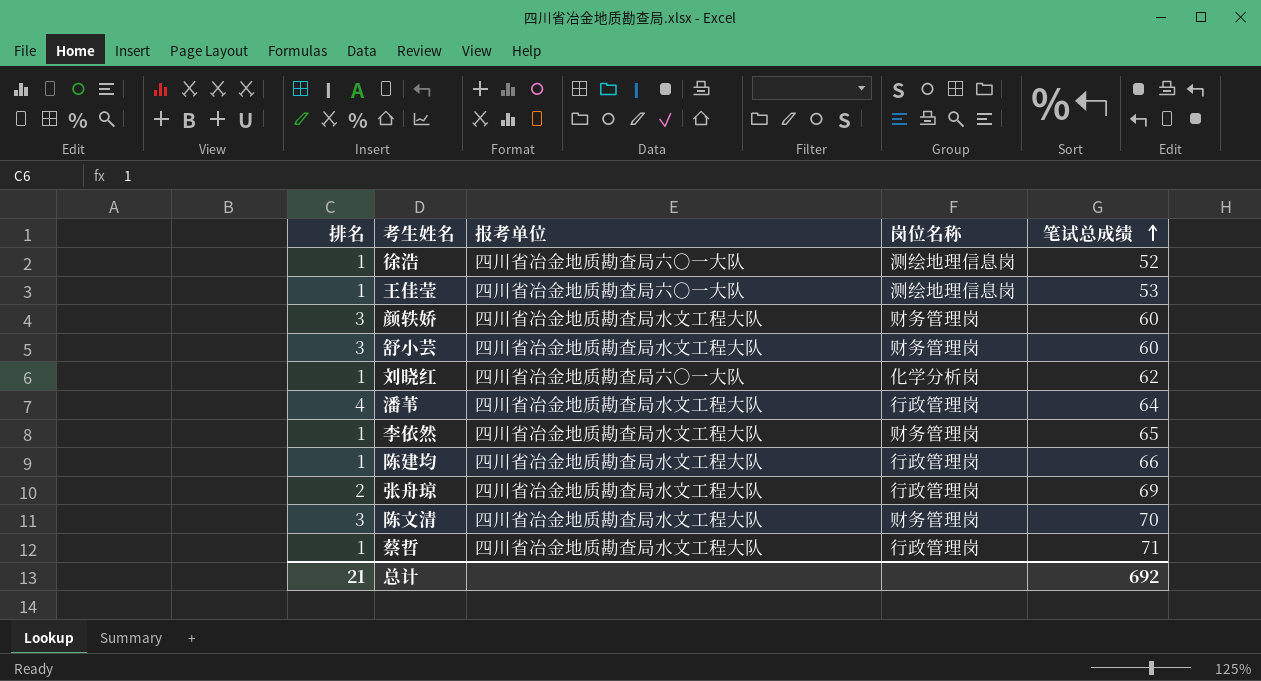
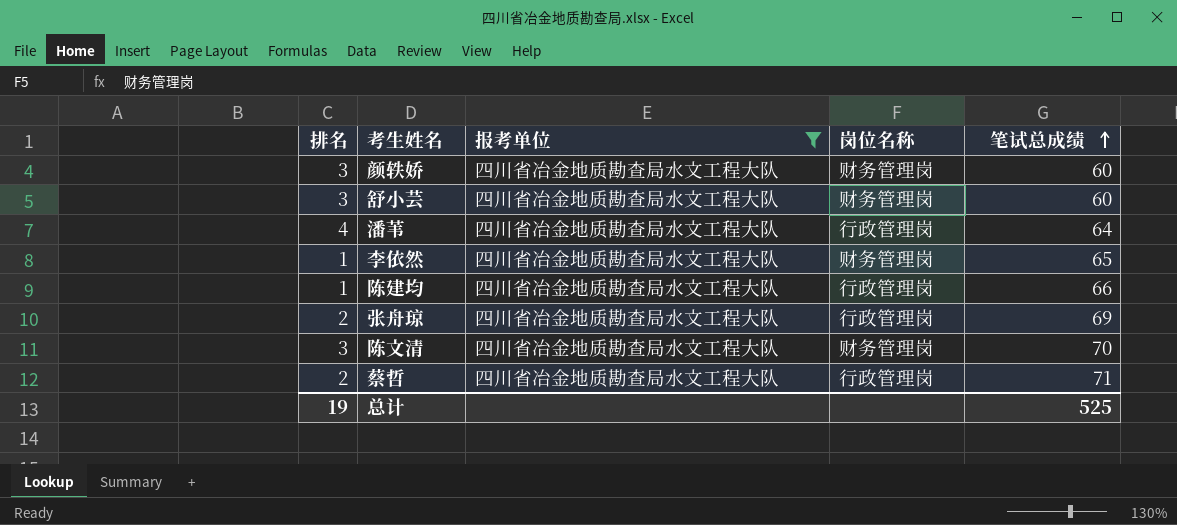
filter: none -> 报考单位 = 四川省冶金地质勘查局水文工程大队
蔡哲 | 排名: 1 -> 2
总计 | 排名: 21 -> 19
总计 | 笔试总成绩: 692 -> 525

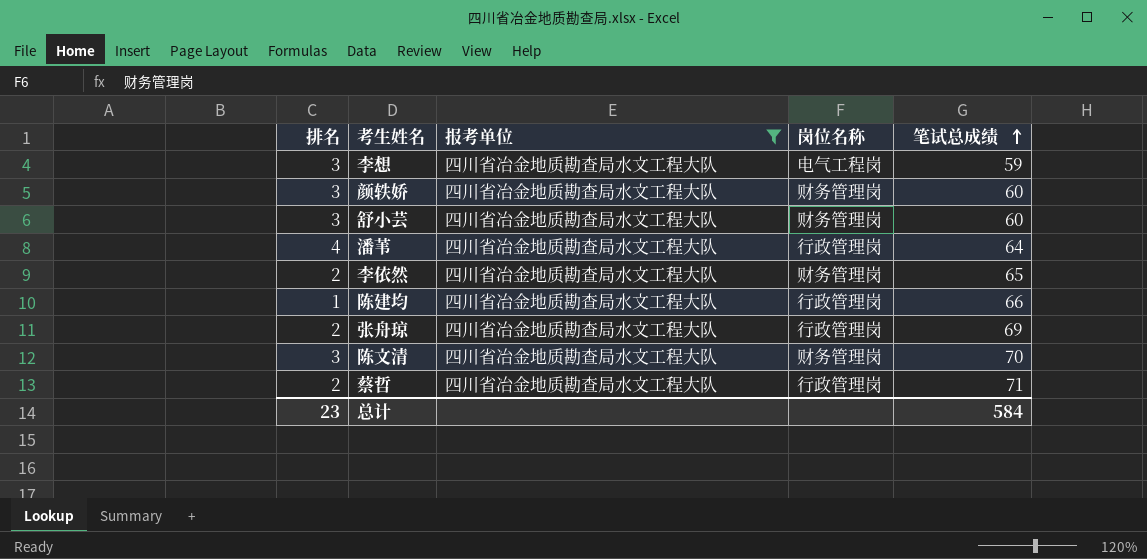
row 李想: none -> 3 | 四川省冶金地质勘查局水文工程大队 | 电气工程岗 | 59
李依然 | 排名: 1 -> 2
总计 | 排名: 19 -> 23
总计 | 笔试总成绩: 525 -> 584

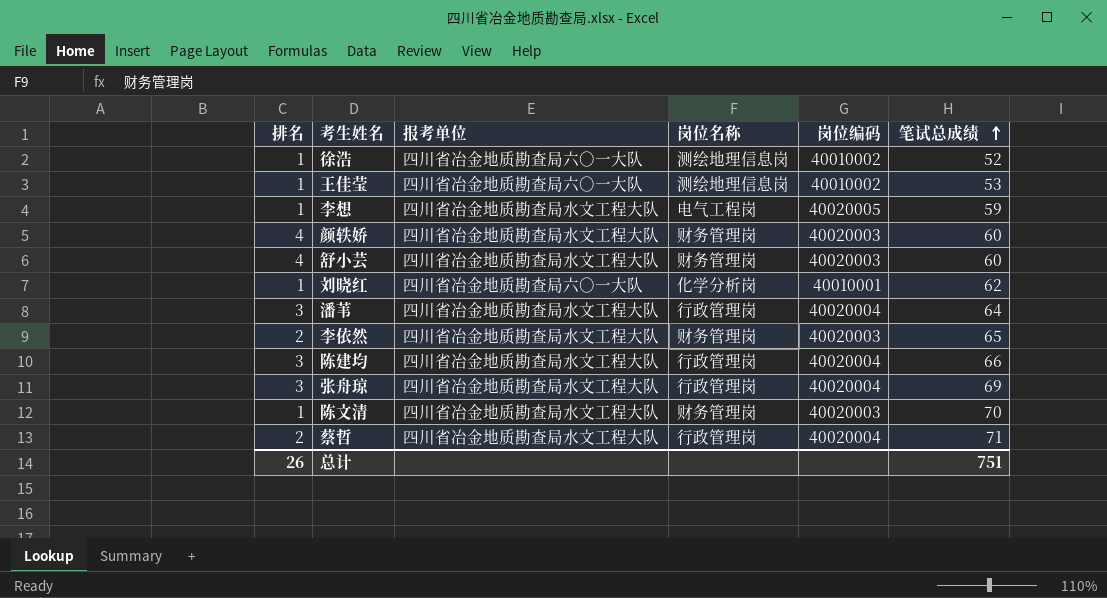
filter: 报考单位 = 四川省冶金地质勘查局水文工程大队 -> none
column 岗位编码 | position: none -> 5
李想 | 排名: 3 -> 1
颜轶娇 | 排名: 3 -> 4
舒小芸 | 排名: 3 -> 4
潘苇 | 排名: 4 -> 3
陈建均 | 排名: 1 -> 3
张舟琼 | 排名: 2 -> 3
陈文清 | 排名: 3 -> 1
总计 | 排名: 23 -> 26
总计 | 笔试总成绩: 584 -> 751

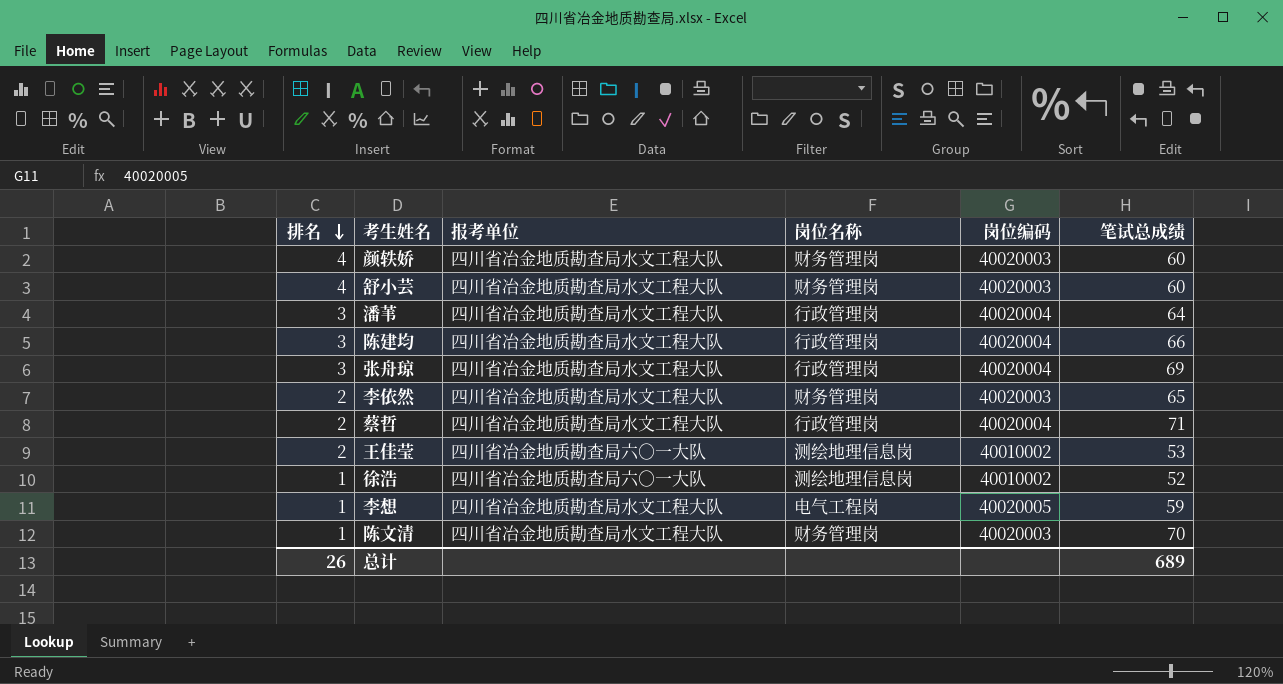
row order: 笔试总成绩 ascending -> 排名 descending
row 刘晓红: 1 | 四川省冶金地质勘查局六○一大队 | 化学分析岗 | 40010001 | 62 -> none
王佳莹 | 排名: 1 -> 2
总计 | 笔试总成绩: 751 -> 689

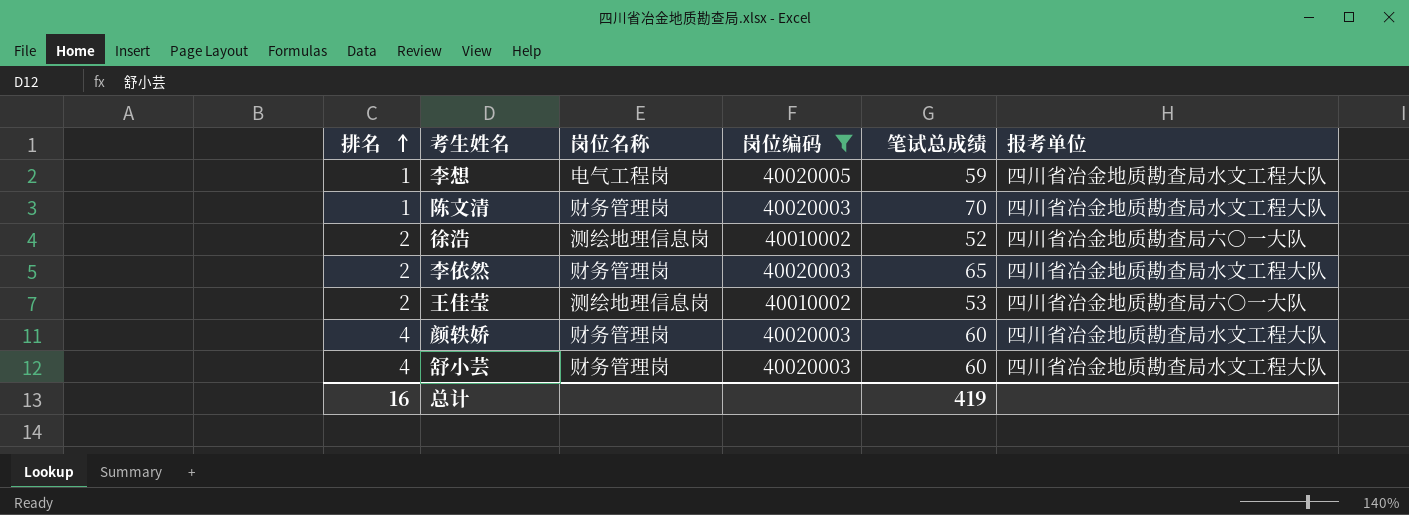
filter: none -> 岗位编码 != 40020004
row order: 排名 descending -> 排名 ascending
column 报考单位 | position: 3 -> 6
徐浩 | 排名: 1 -> 2
总计 | 排名: 26 -> 16
总计 | 笔试总成绩: 689 -> 419

